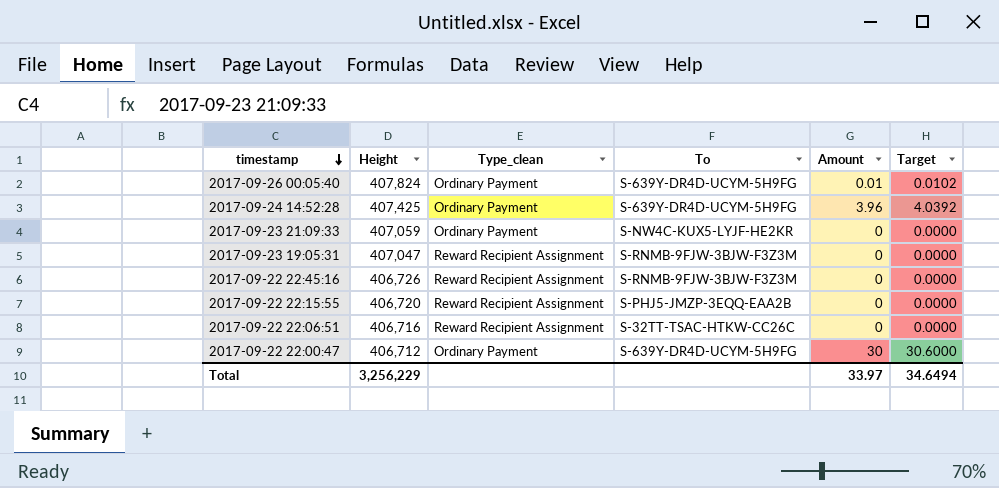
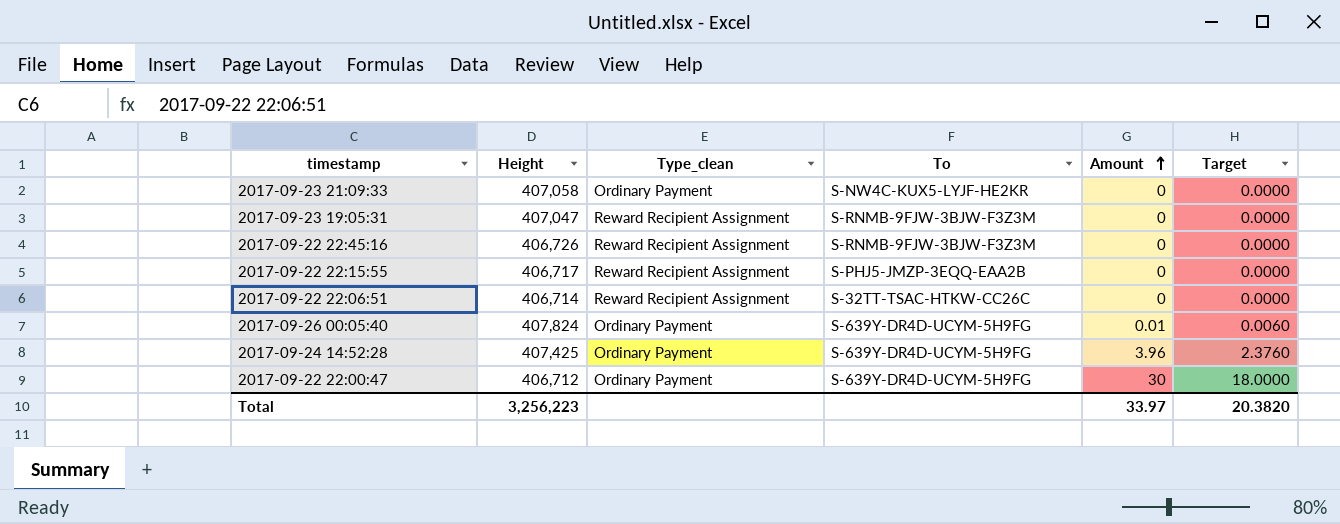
row order: timestamp descending -> Amount ascending
column Target | formula: [Amount] * 1.02 -> [Amount] * 0.6
2017-09-23 21:09:33 | Height: 407,059 -> 407,058
2017-09-22 22:15:55 | Height: 406,720 -> 406,717
2017-09-22 22:06:51 | Height: 406,716 -> 406,714
Total | Height: 3,256,229 -> 3,256,223
Total | Target: 34.6494 -> 20.3820

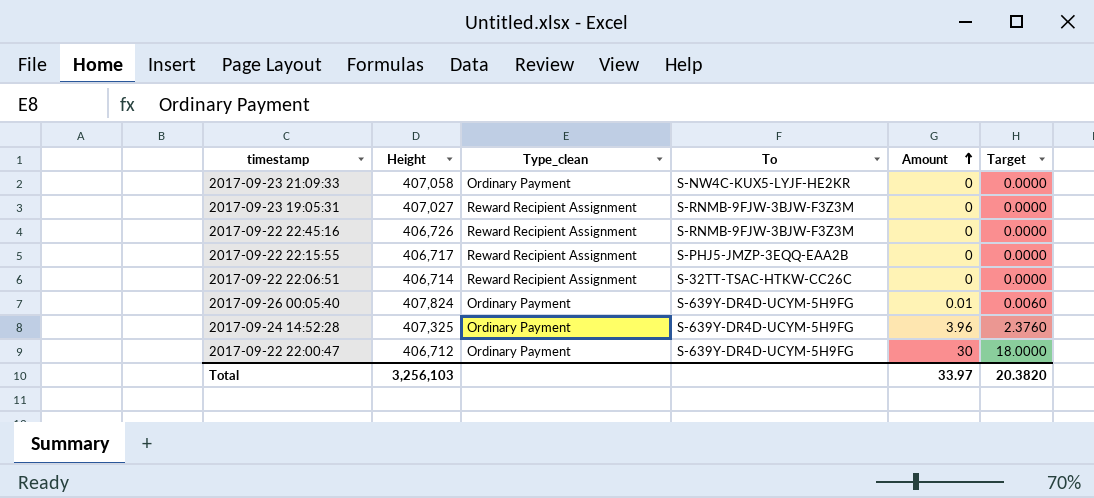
2017-09-23 19:05:31 | Height: 407,047 -> 407,027
2017-09-24 14:52:28 | Height: 407,425 -> 407,325
Total | Height: 3,256,223 -> 3,256,103

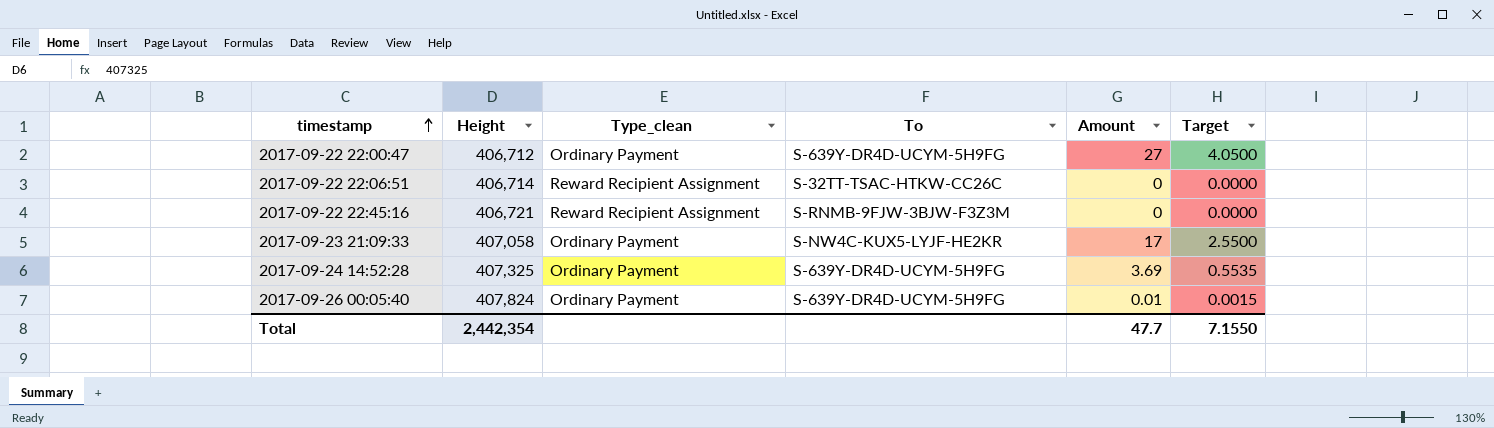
row order: Amount ascending -> timestamp ascending
column Target | formula: [Amount] * 0.6 -> [Amount] * 0.15
row 2017-09-23 19:05:31: 407,027 | Reward Recipient Assignment | S-RNMB-9FJW-3BJW-F3Z3M | 0 | 0.0000 -> none
row 2017-09-22 22:15:55: 406,717 | Reward Recipient Assignment | S-PHJ5-JMZP-3EQQ-EAA2B | 0 | 0.0000 -> none
2017-09-22 22:00:47 | Amount: 30 -> 27
2017-09-22 22:45:16 | Height: 406,726 -> 406,721
2017-09-23 21:09:33 | Amount: 0 -> 17
2017-09-24 14:52:28 | Amount: 3.96 -> 3.69
Total | Height: 3,256,103 -> 2,442,354
Total | Amount: 33.97 -> 47.7
Total | Target: 20.3820 -> 7.1550

